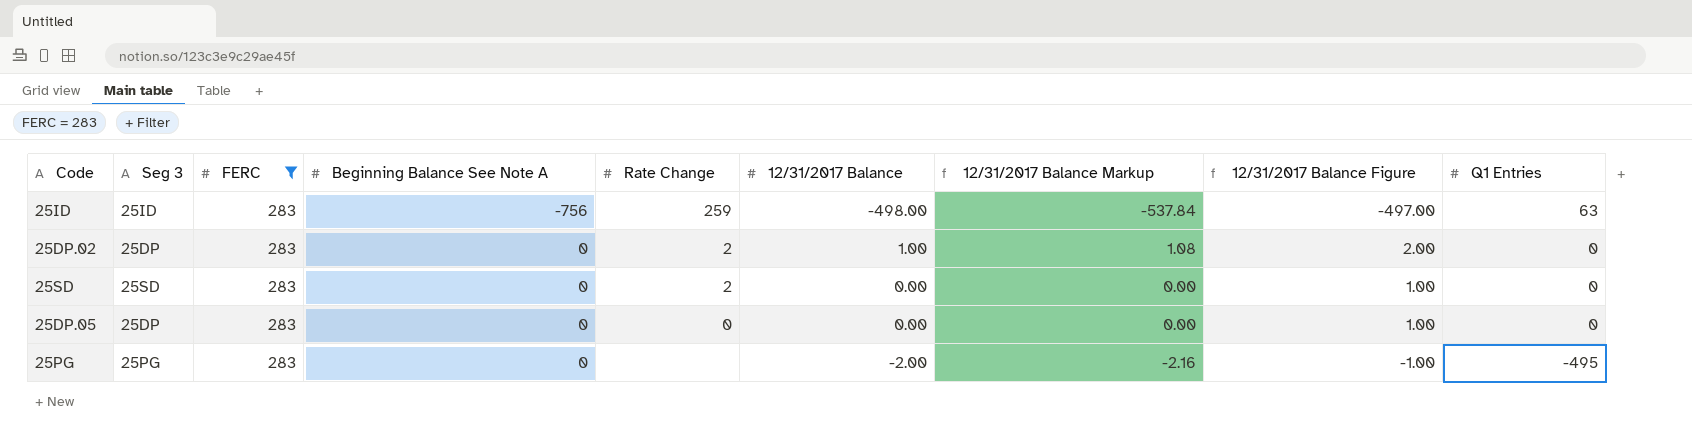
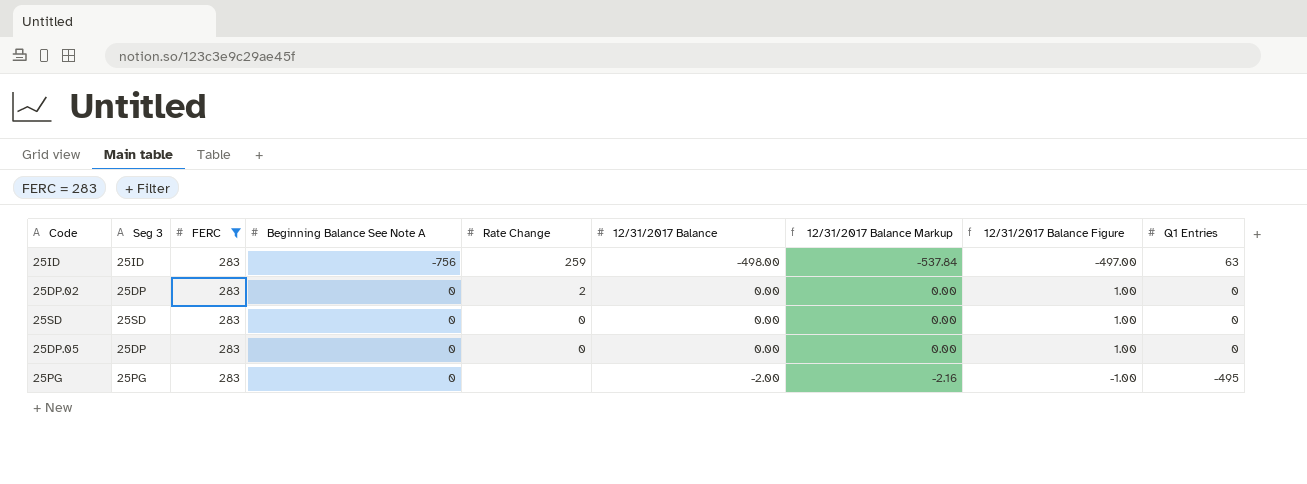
25DP.02 | 12/31/2017 Balance: 1.00 -> 0.00
25DP.02 | 12/31/2017 Balance Markup: 1.08 -> 0.00
25DP.02 | 12/31/2017 Balance Figure: 2.00 -> 1.00
25SD | Rate Change: 2 -> 0

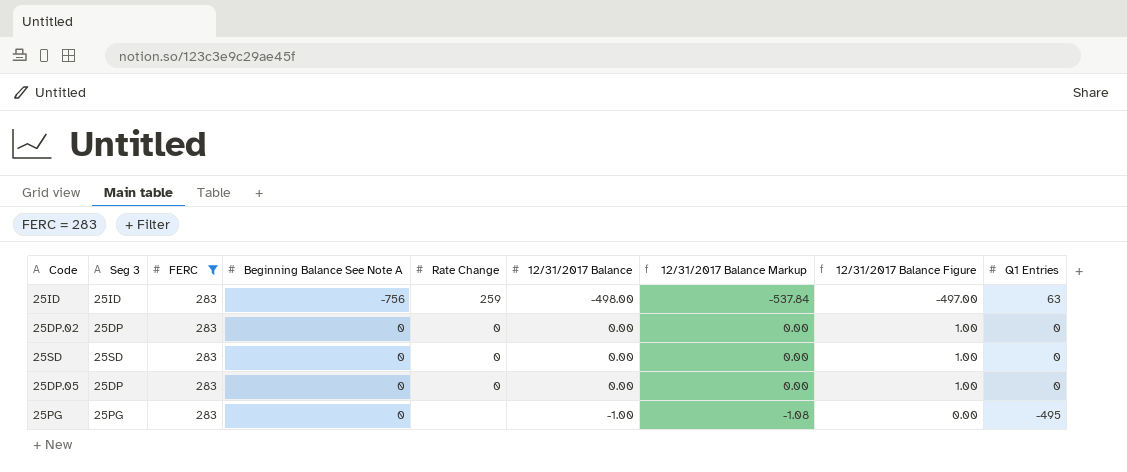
25DP.02 | Rate Change: 2 -> 0
25PG | 12/31/2017 Balance: -2.00 -> -1.00
25PG | 12/31/2017 Balance Markup: -2.16 -> -1.08
25PG | 12/31/2017 Balance Figure: -1.00 -> 0.00

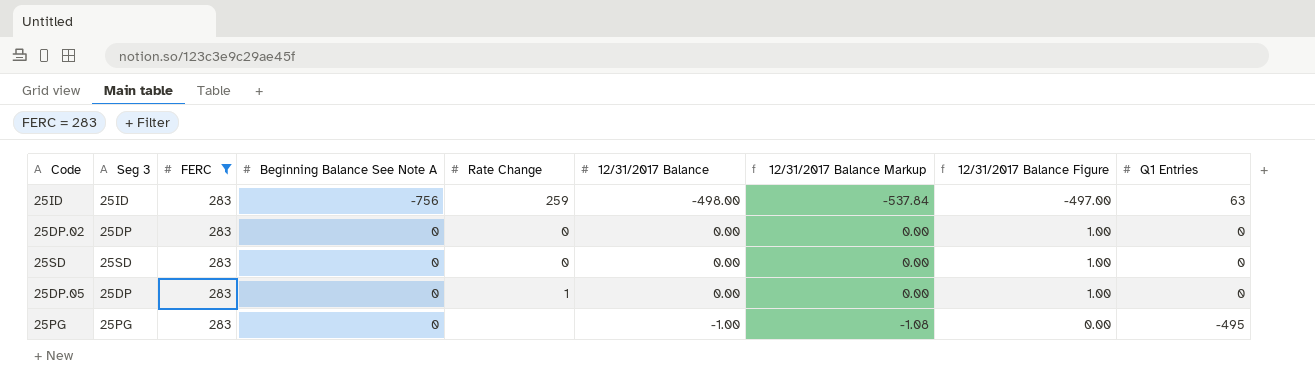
25DP.05 | Rate Change: 0 -> 1

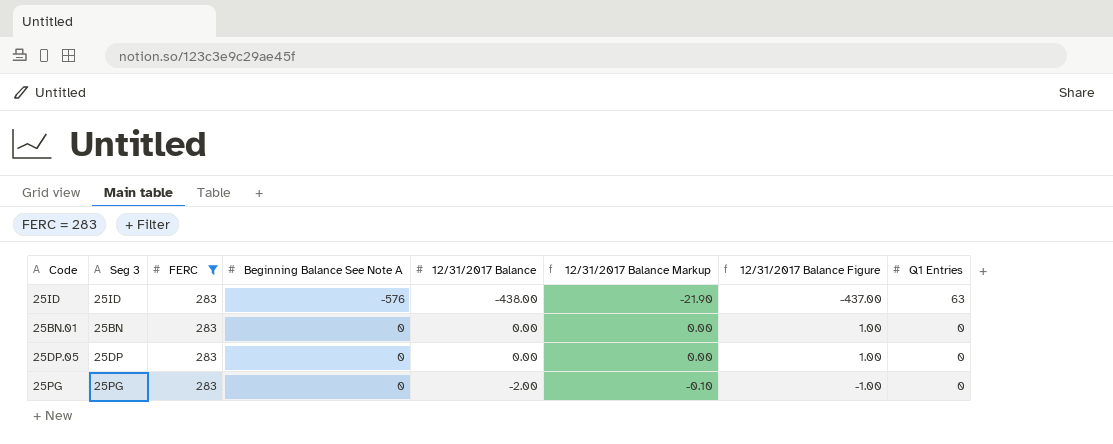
column Rate Change | position: 5 -> none
column 12/31/2017 Balance Markup | formula: [12/31/2017 Balance] * 1.08 -> [12/31/2017 Balance] * 0.05
row 25DP.02: 25DP | 283 | 0 | 0 | 0.00 | 0.00 | 1.00 | 0 -> none
row 25SD: 25SD | 283 | 0 | 0 | 0.00 | 0.00 | 1.00 | 0 -> none
25ID | Beginning Balance See Note A: -756 -> -576
25ID | 12/31/2017 Balance: -498.00 -> -438.00
25ID | 12/31/2017 Balance Figure: -497.00 -> -437.00
row 25BN.01: none -> 25BN | 283 | 0 | 0.00 | 0.00 | 1.00 | 0
25PG | 12/31/2017 Balance: -1.00 -> -2.00
25PG | 12/31/2017 Balance Figure: 0.00 -> -1.00
25PG | Q1 Entries: -495 -> 0

